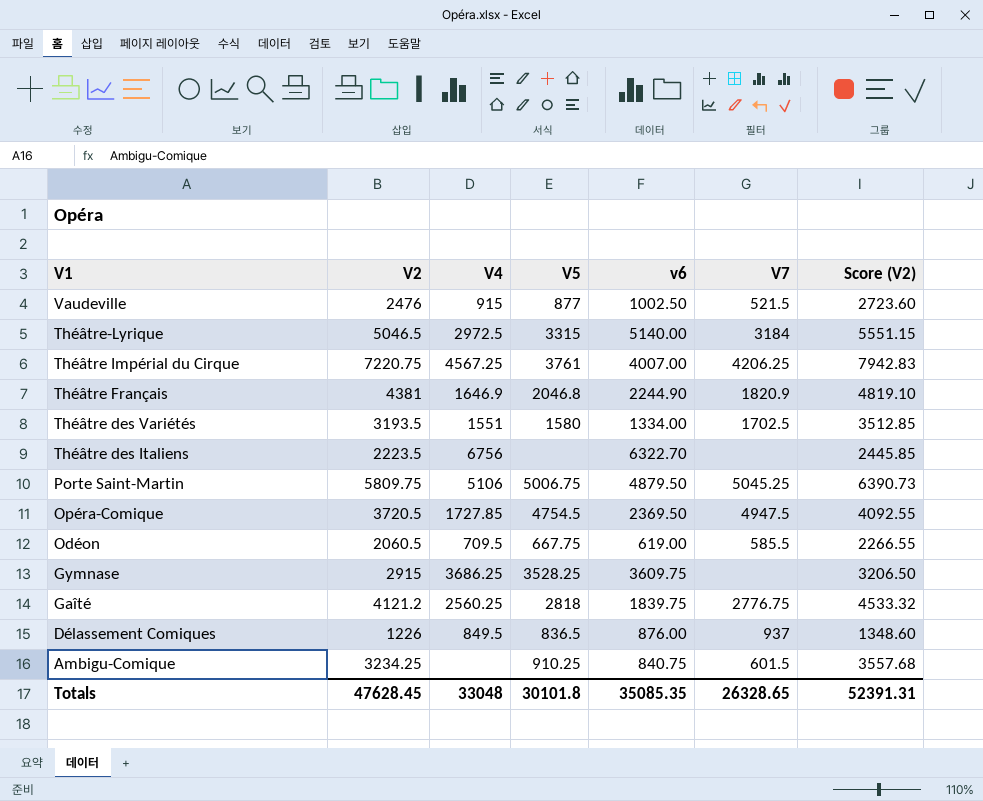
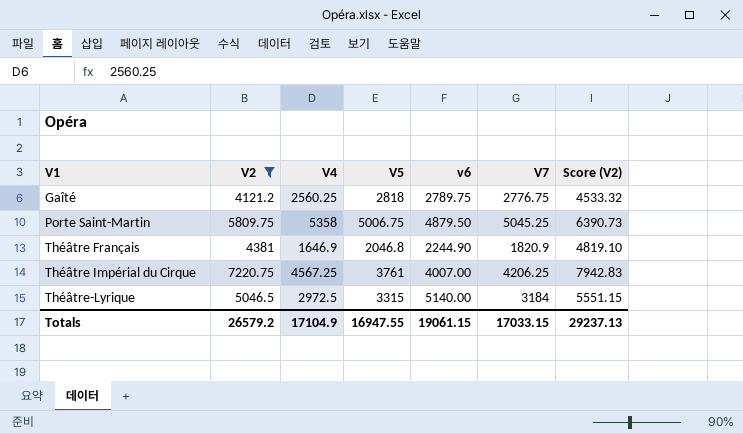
filter: none -> V2 >= 4121.2
row order: V1 descending -> V1 ascending
Gaîté | v6: 1839.75 -> 2789.75
Porte Saint-Martin | V4: 5106 -> 5358
Totals | V2: 47628.45 -> 26579.2
Totals | V4: 33048 -> 17104.9
Totals | V5: 30101.8 -> 16947.55
Totals | v6: 35085.35 -> 19061.15
Totals | V7: 26328.65 -> 17033.15
Totals | Score (V2): 52391.31 -> 29237.13

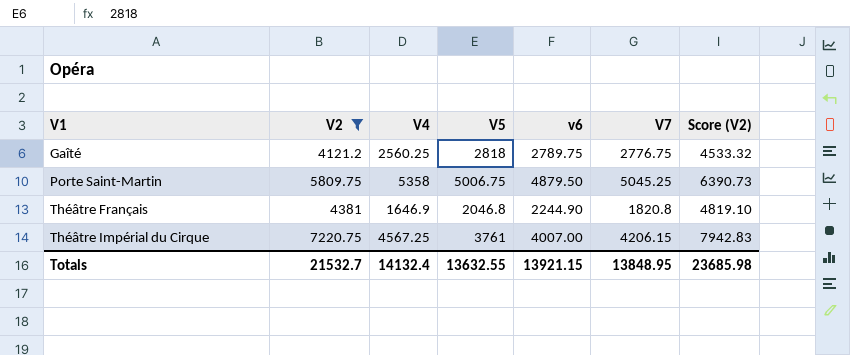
row Théâtre-Lyrique: 5046.5 | 2972.5 | 3315 | 5140.00 | 3184 | 5551.15 -> none
Théâtre Français | V7: 1820.9 -> 1820.8
Théâtre Impérial du Cirque | V7: 4206.25 -> 4206.15
Totals | V2: 26579.2 -> 21532.7
Totals | V4: 17104.9 -> 14132.4
Totals | V5: 16947.55 -> 13632.55
Totals | v6: 19061.15 -> 13921.15
Totals | V7: 17033.15 -> 13848.95
Totals | Score (V2): 29237.13 -> 23685.98

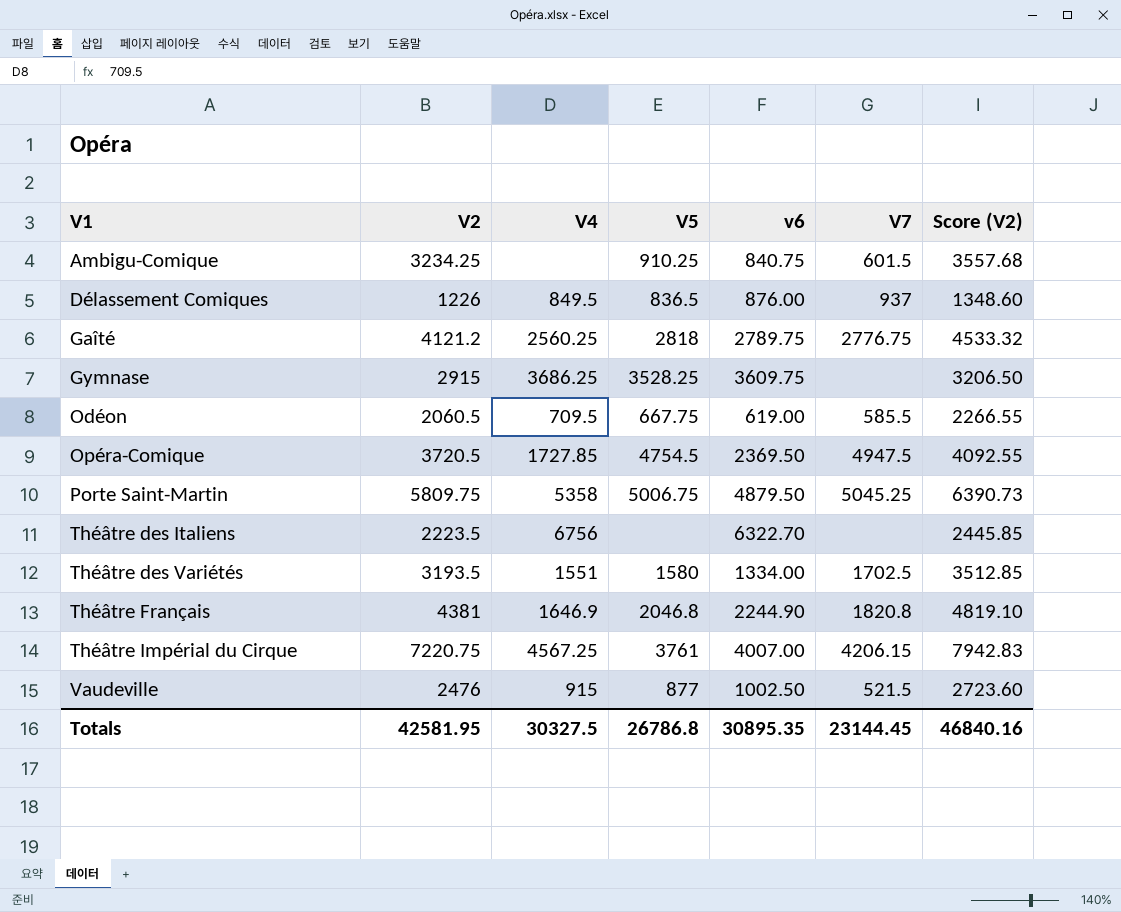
filter: V2 >= 4121.2 -> none
Totals | V2: 21532.7 -> 42581.95
Totals | V4: 14132.4 -> 30327.5
Totals | V5: 13632.55 -> 26786.8
Totals | v6: 13921.15 -> 30895.35
Totals | V7: 13848.95 -> 23144.45
Totals | Score (V2): 23685.98 -> 46840.16

